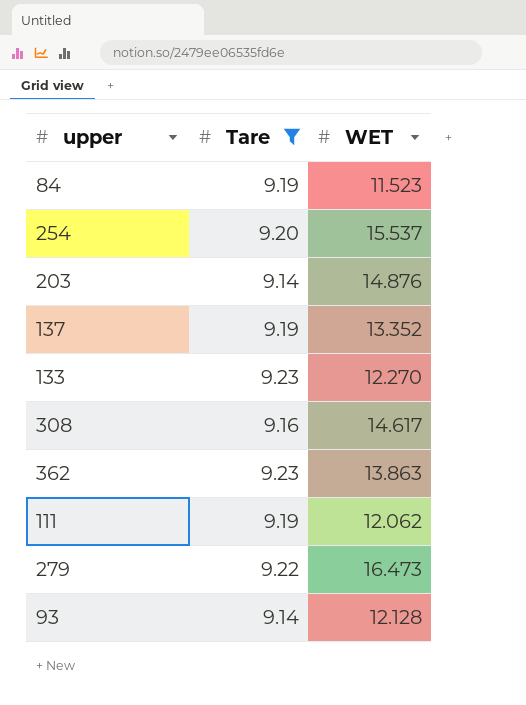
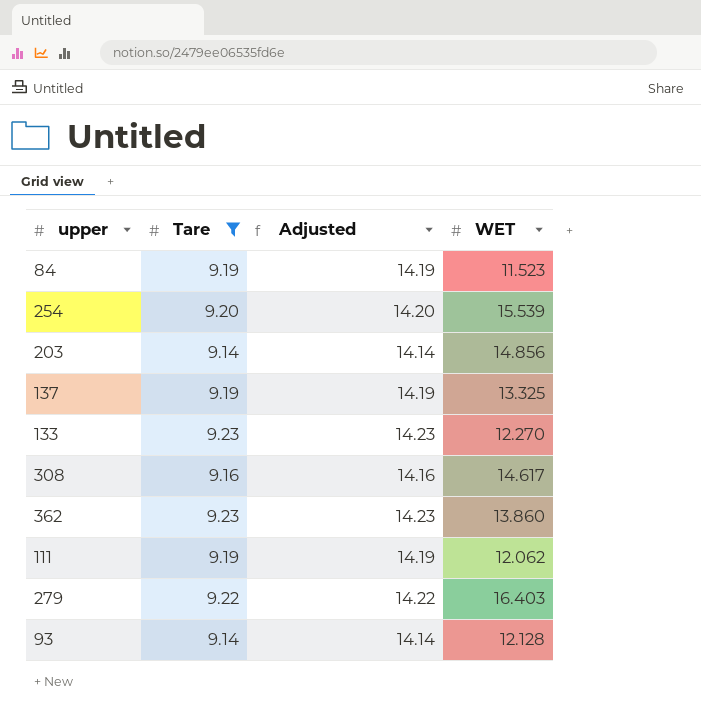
column Adjusted | formula: none -> [Tare] + 5
254 | WET: 15.537 -> 15.539
203 | WET: 14.876 -> 14.856
137 | WET: 13.352 -> 13.325
362 | WET: 13.863 -> 13.860
279 | WET: 16.473 -> 16.403

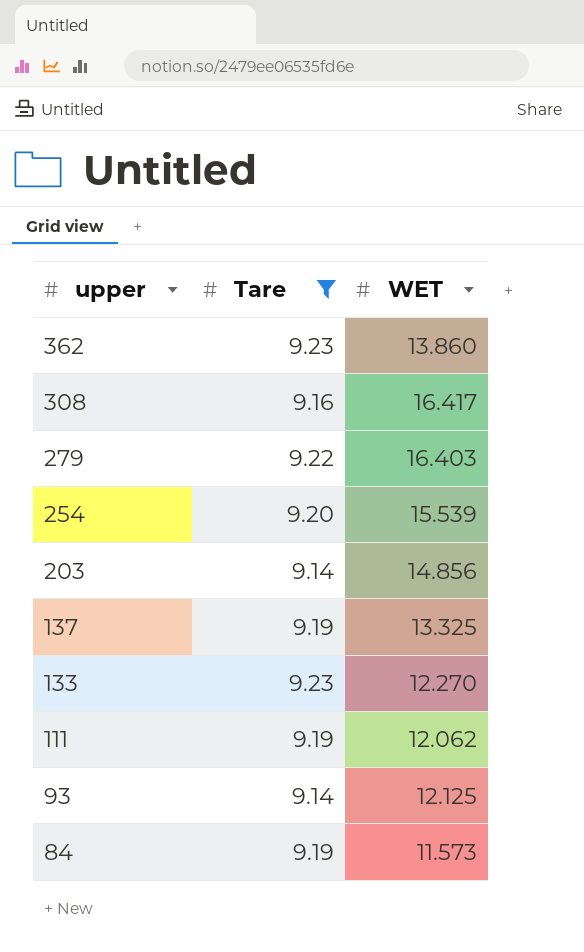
row order: none -> upper descending
column Adjusted | formula: [Tare] + 5 -> none
308 | WET: 14.617 -> 16.417
93 | WET: 12.128 -> 12.125
84 | WET: 11.523 -> 11.573

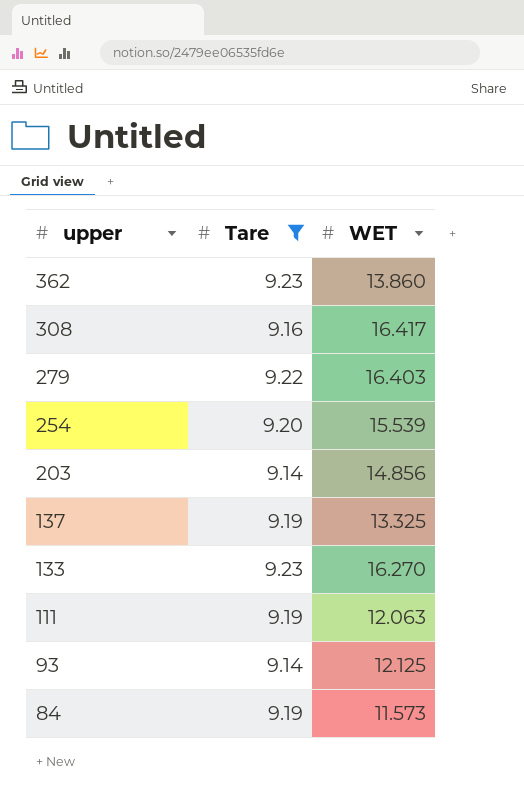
133 | WET: 12.270 -> 16.270
111 | WET: 12.062 -> 12.063

